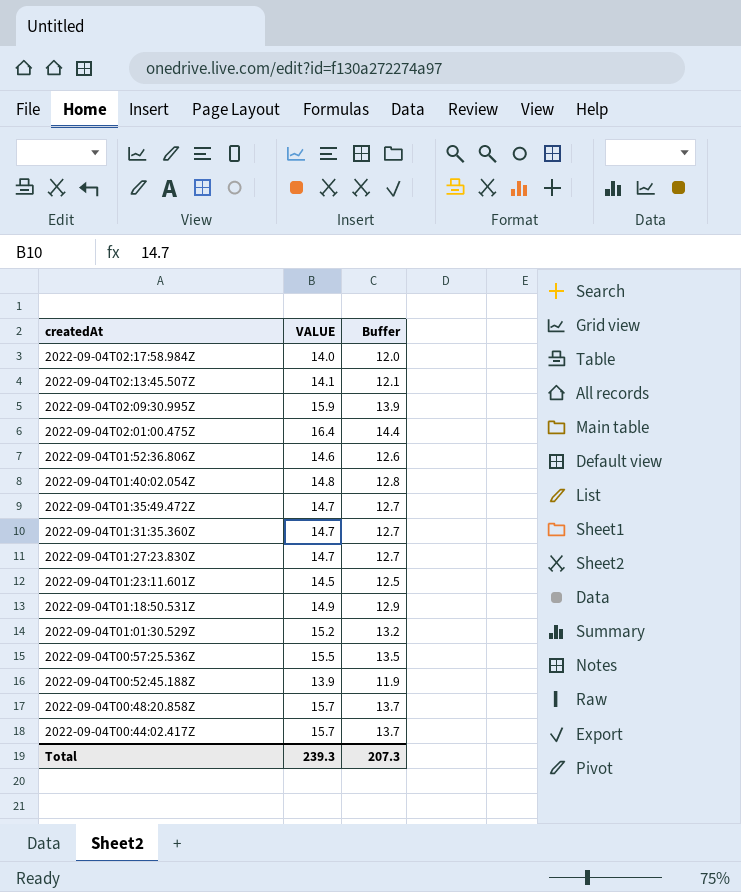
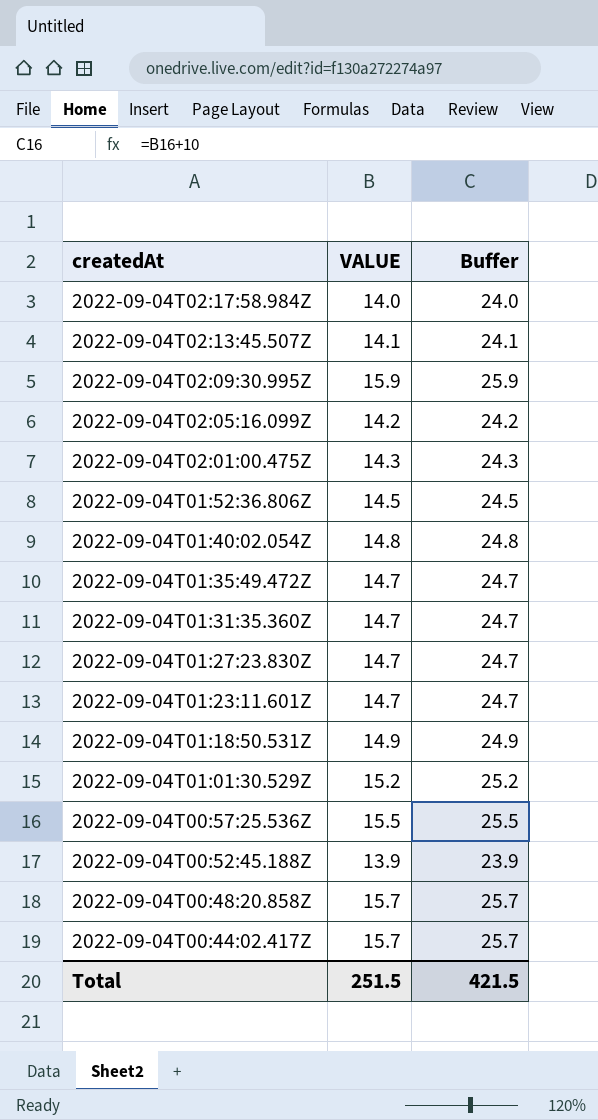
column Buffer | formula: [VALUE] - 2 -> [VALUE] + 10
row 2022-09-04T02:05:16.099Z: none -> 14.2 | 24.2
2022-09-04T02:01:00.475Z | VALUE: 16.4 -> 14.3
2022-09-04T01:52:36.806Z | VALUE: 14.6 -> 14.5
2022-09-04T01:23:11.601Z | VALUE: 14.5 -> 14.7
Total | VALUE: 239.3 -> 251.5
Total | Buffer: 207.3 -> 421.5

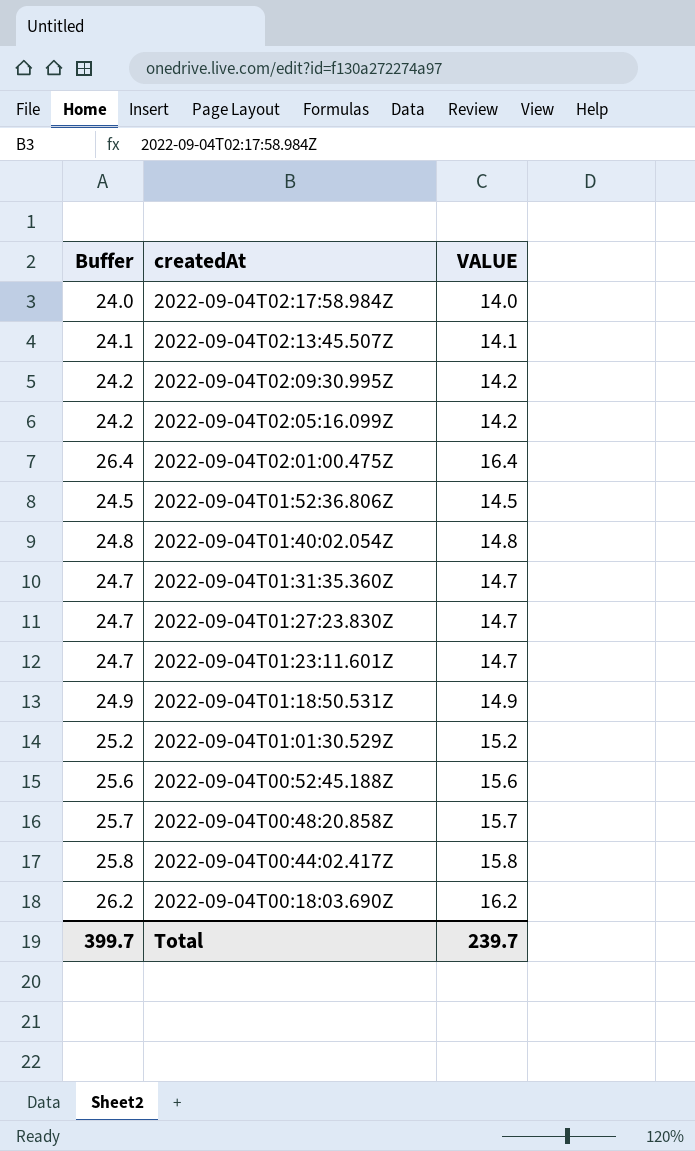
column Buffer | position: 3 -> 1
row 2022-09-04T01:35:49.472Z: 14.7 | 24.7 -> none
row 2022-09-04T00:57:25.536Z: 15.5 | 25.5 -> none
2022-09-04T02:09:30.995Z | Buffer: 25.9 -> 24.2
2022-09-04T02:09:30.995Z | VALUE: 15.9 -> 14.2
2022-09-04T02:01:00.475Z | Buffer: 24.3 -> 26.4
2022-09-04T02:01:00.475Z | VALUE: 14.3 -> 16.4
2022-09-04T00:52:45.188Z | Buffer: 23.9 -> 25.6
2022-09-04T00:52:45.188Z | VALUE: 13.9 -> 15.6
2022-09-04T00:44:02.417Z | Buffer: 25.7 -> 25.8
2022-09-04T00:44:02.417Z | VALUE: 15.7 -> 15.8
row 2022-09-04T00:18:03.690Z: none -> 26.2 | 16.2
Total | Buffer: 421.5 -> 399.7
Total | VALUE: 251.5 -> 239.7

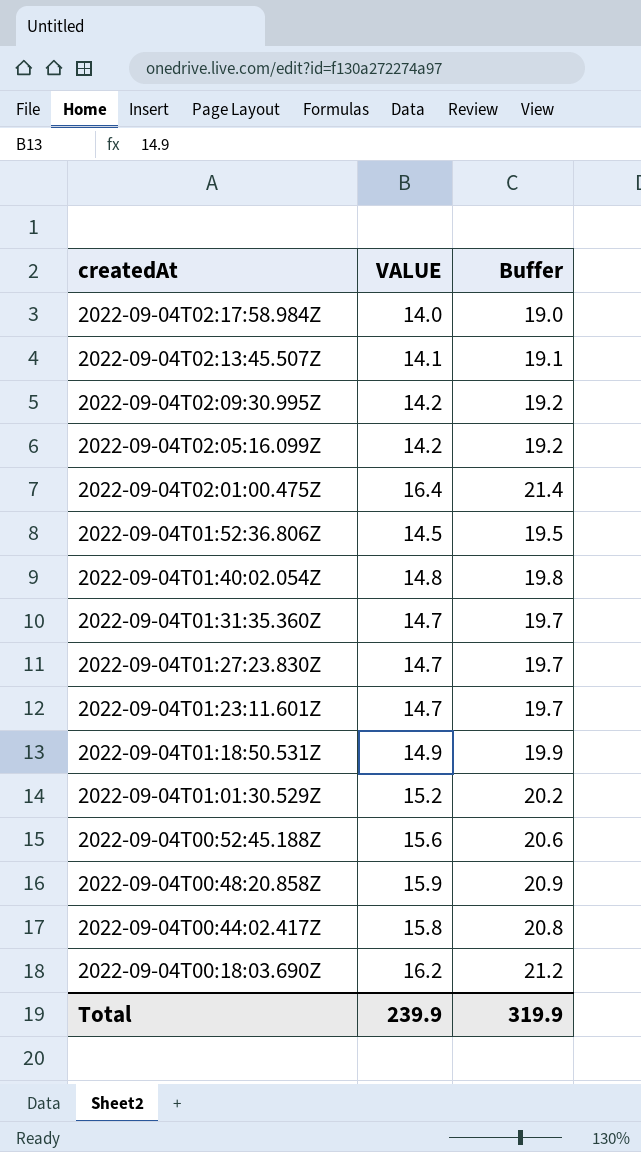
column Buffer | formula: [VALUE] + 10 -> [VALUE] + 5
column Buffer | position: 1 -> 3
2022-09-04T00:48:20.858Z | VALUE: 15.7 -> 15.9
Total | VALUE: 239.7 -> 239.9
Total | Buffer: 399.7 -> 319.9

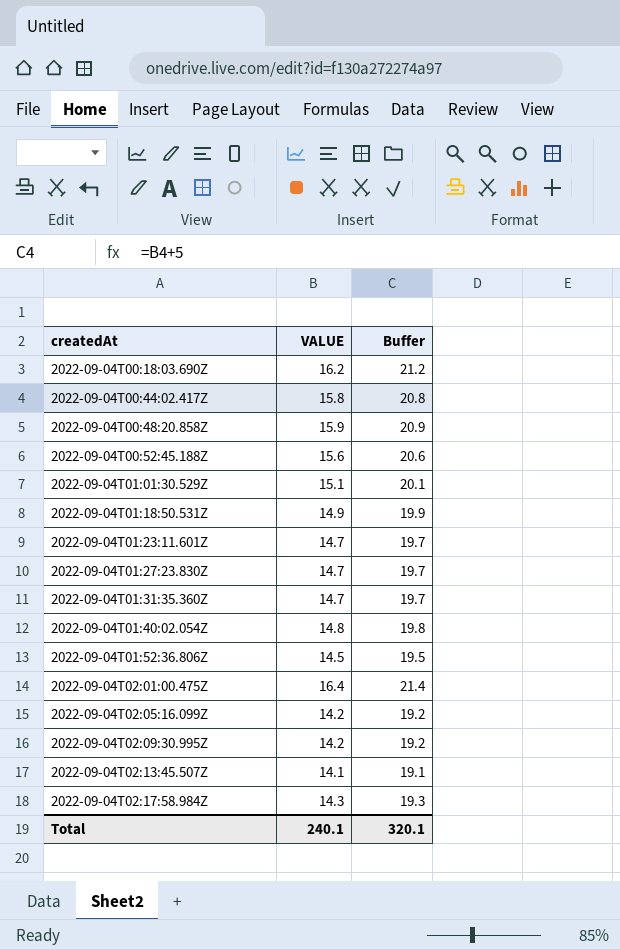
row order: createdAt descending -> createdAt ascending
2022-09-04T01:01:30.529Z | VALUE: 15.2 -> 15.1
2022-09-04T01:01:30.529Z | Buffer: 20.2 -> 20.1
2022-09-04T02:17:58.984Z | VALUE: 14.0 -> 14.3
2022-09-04T02:17:58.984Z | Buffer: 19.0 -> 19.3
Total | VALUE: 239.9 -> 240.1
Total | Buffer: 319.9 -> 320.1

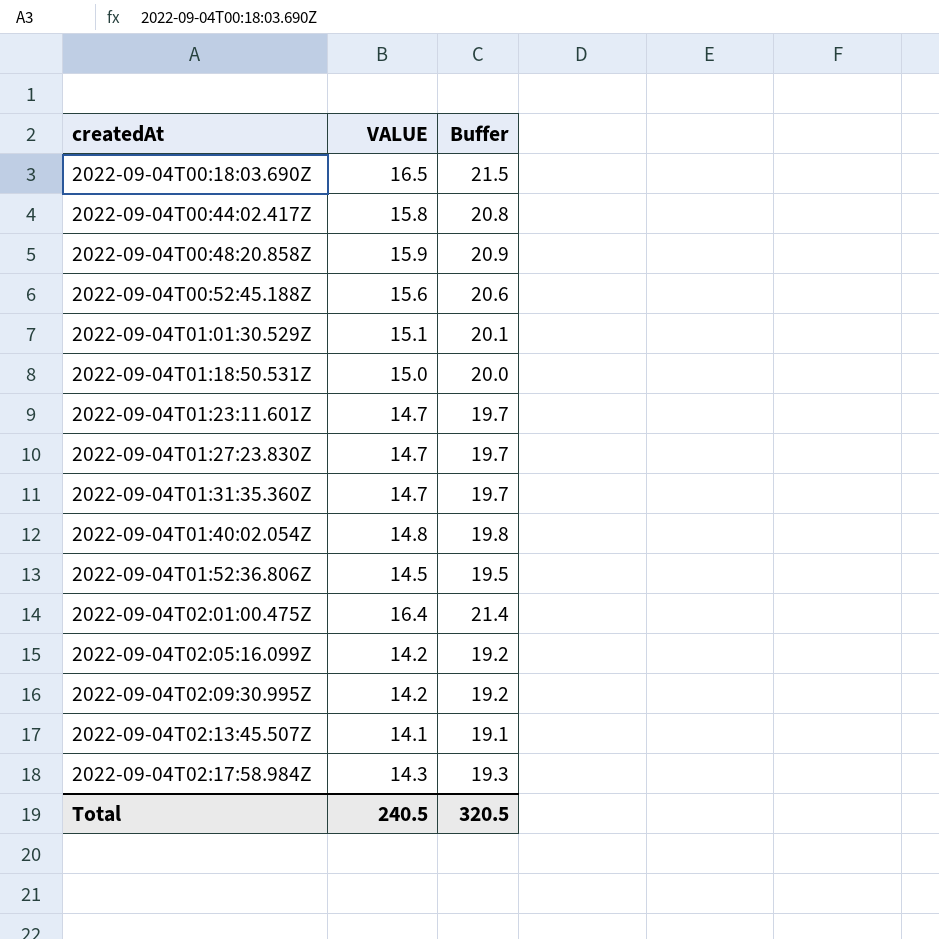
2022-09-04T00:18:03.690Z | VALUE: 16.2 -> 16.5
2022-09-04T00:18:03.690Z | Buffer: 21.2 -> 21.5
2022-09-04T01:18:50.531Z | VALUE: 14.9 -> 15.0
2022-09-04T01:18:50.531Z | Buffer: 19.9 -> 20.0
Total | VALUE: 240.1 -> 240.5
Total | Buffer: 320.1 -> 320.5

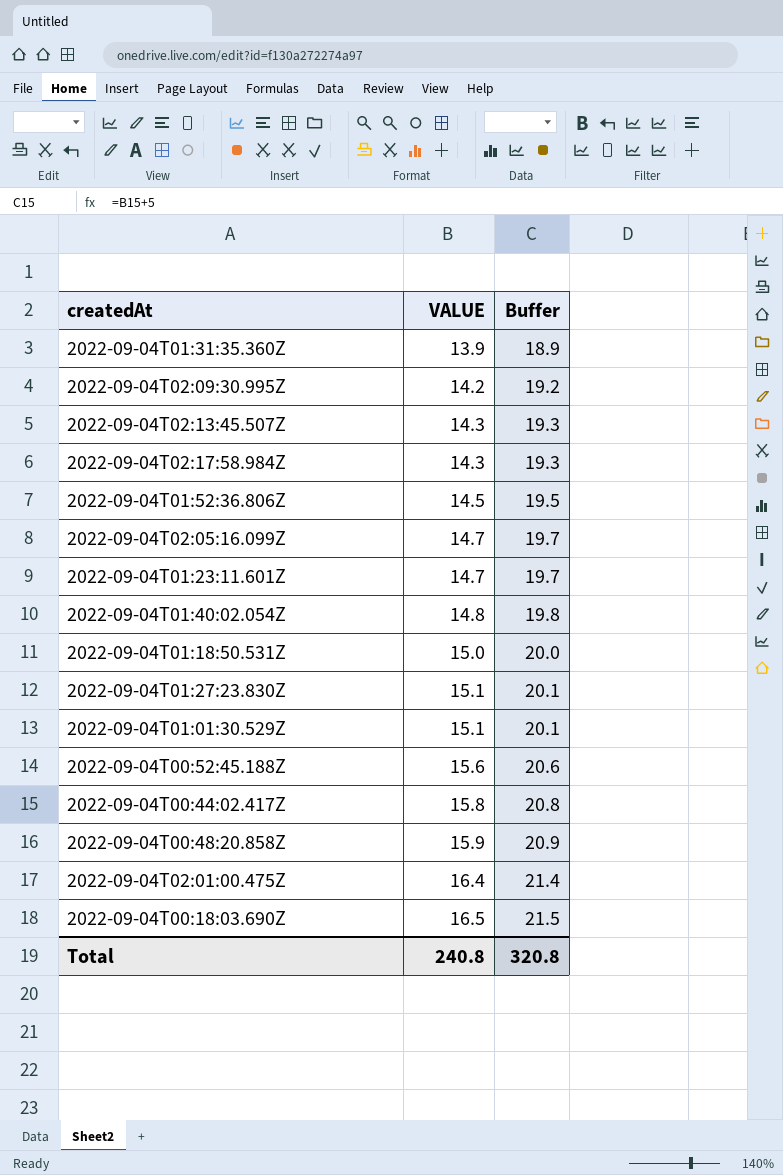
row order: createdAt ascending -> VALUE ascending
2022-09-04T01:31:35.360Z | VALUE: 14.7 -> 13.9
2022-09-04T01:31:35.360Z | Buffer: 19.7 -> 18.9
2022-09-04T02:13:45.507Z | VALUE: 14.1 -> 14.3
2022-09-04T02:13:45.507Z | Buffer: 19.1 -> 19.3
2022-09-04T02:05:16.099Z | VALUE: 14.2 -> 14.7
2022-09-04T02:05:16.099Z | Buffer: 19.2 -> 19.7
2022-09-04T01:27:23.830Z | VALUE: 14.7 -> 15.1
2022-09-04T01:27:23.830Z | Buffer: 19.7 -> 20.1
Total | VALUE: 240.5 -> 240.8
Total | Buffer: 320.5 -> 320.8

